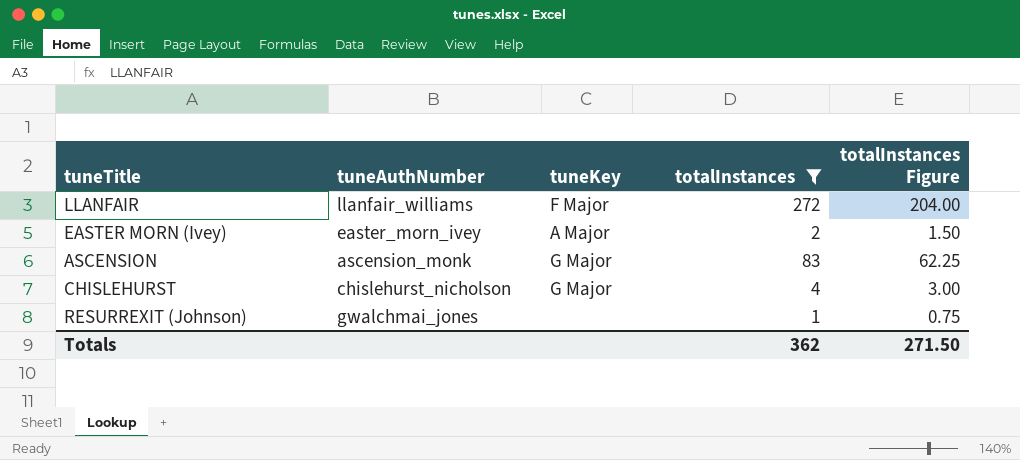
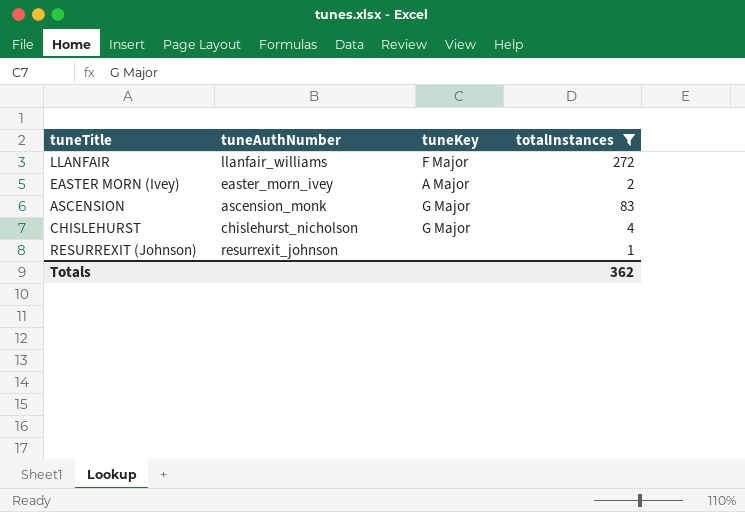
column totalInstances Figure | formula: [totalInstances] * 0.75 -> none
RESURREXIT (Johnson) | tuneAuthNumber: gwalchmai_jones -> resurrexit_johnson

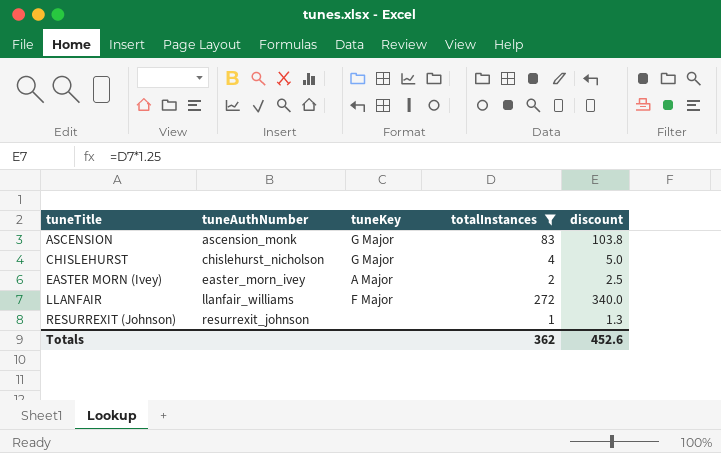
row order: none -> tuneTitle ascending
column discount | formula: none -> [totalInstances] * 1.25

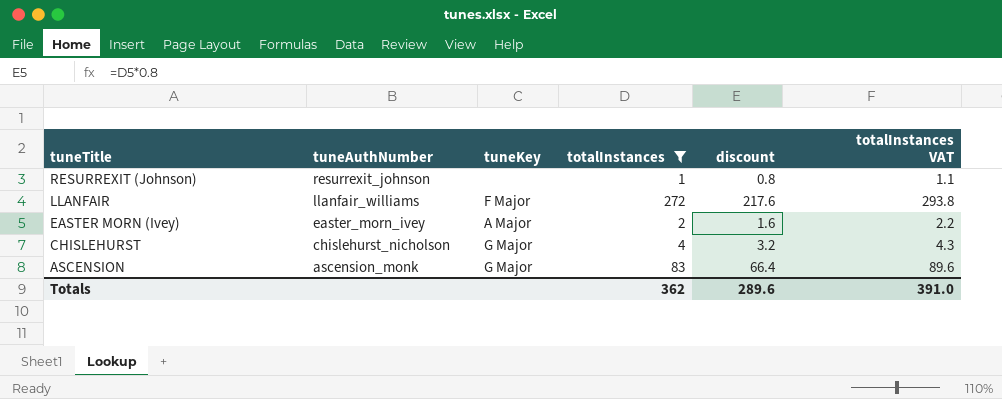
row order: tuneTitle ascending -> tuneTitle descending
column discount | formula: [totalInstances] * 1.25 -> [totalInstances] * 0.8
column totalInstances VAT | formula: none -> [totalInstances] * 1.08
Totals | discount: 452.6 -> 289.6

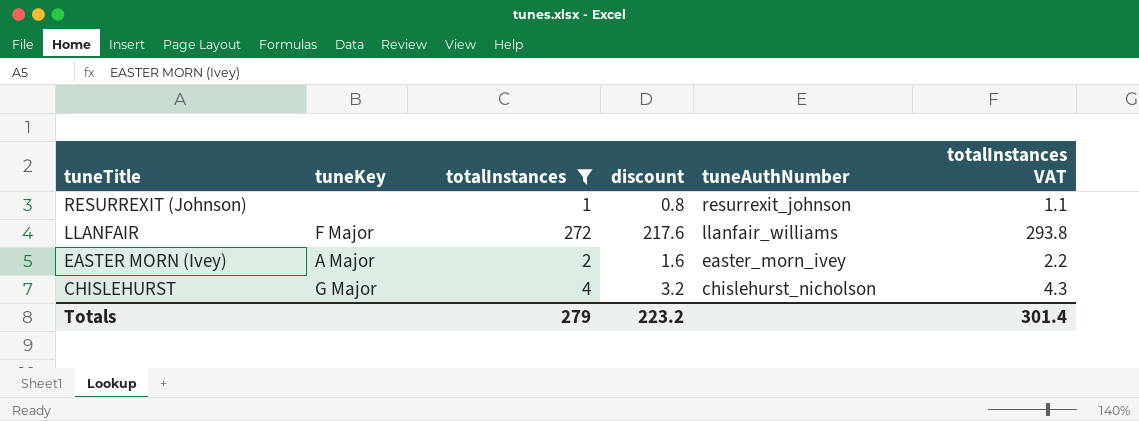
column tuneAuthNumber | position: 2 -> 5
row ASCENSION: ascension_monk | G Major | 83 | 66.4 | 89.6 -> none
Totals | totalInstances: 362 -> 279
Totals | discount: 289.6 -> 223.2
Totals | totalInstances VAT: 391.0 -> 301.4

